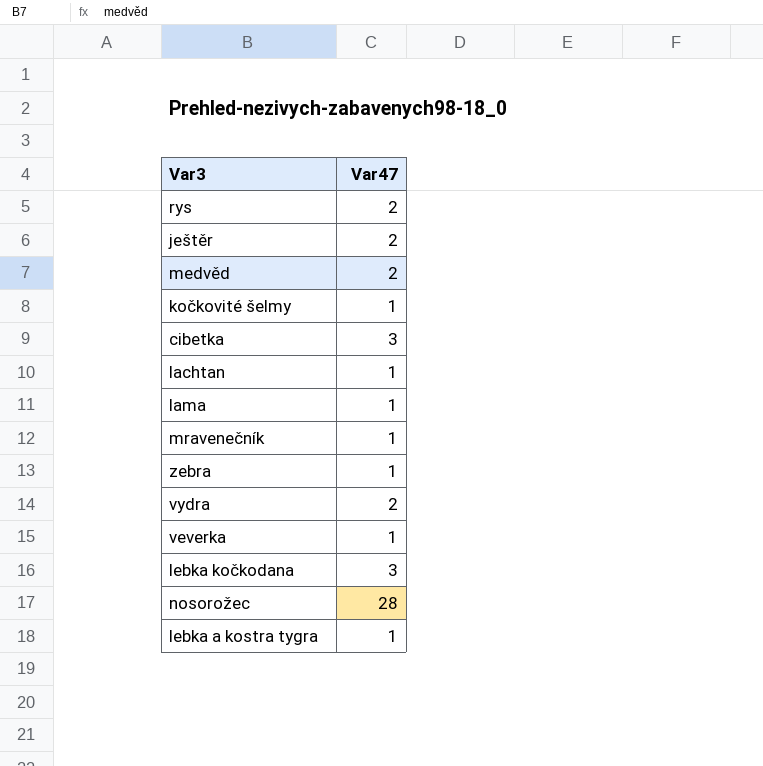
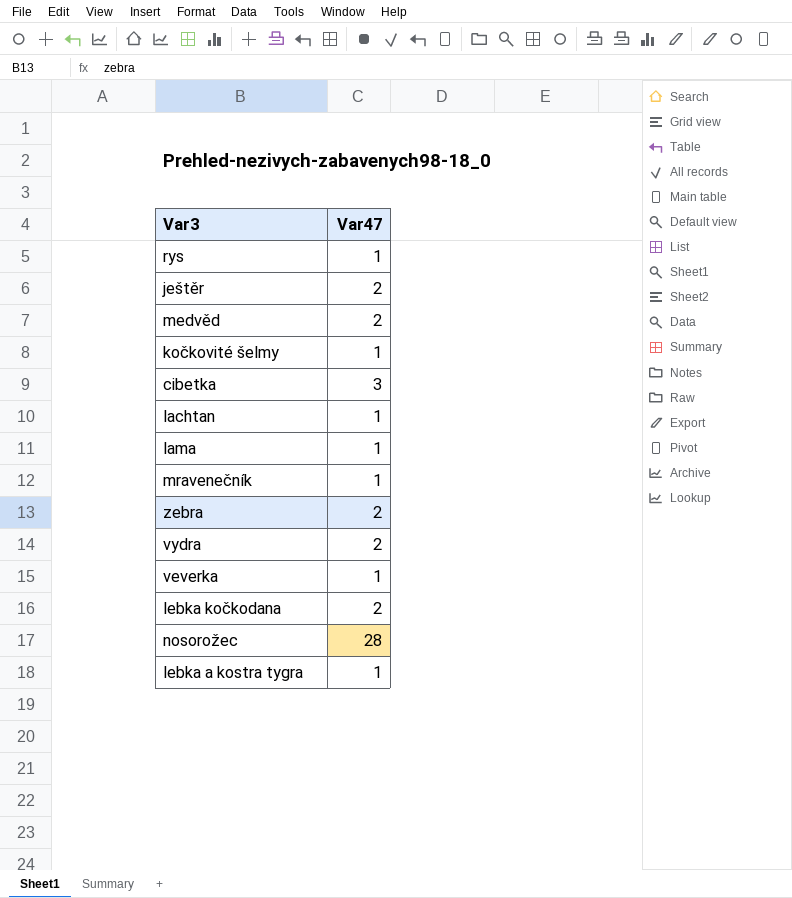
rys | Var47: 2 -> 1
zebra | Var47: 1 -> 2
lebka kočkodana | Var47: 3 -> 2

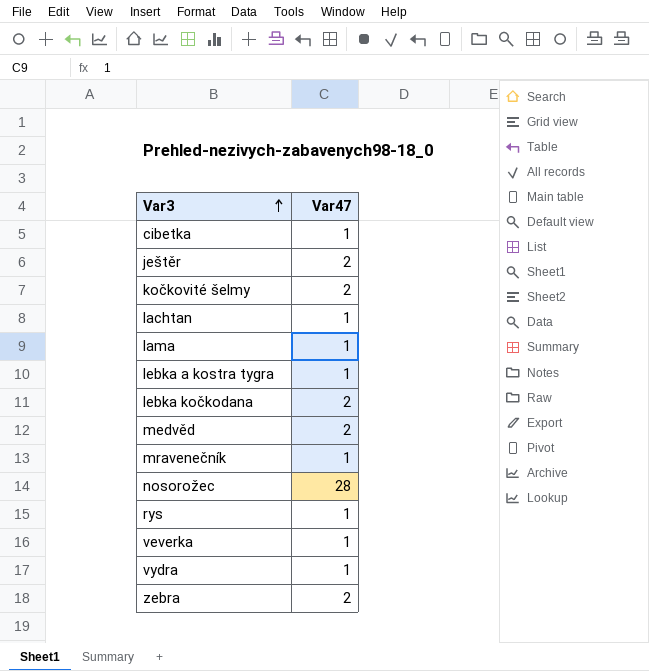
row order: none -> Var3 ascending
cibetka | Var47: 3 -> 1
kočkovité šelmy | Var47: 1 -> 2
vydra | Var47: 2 -> 1

